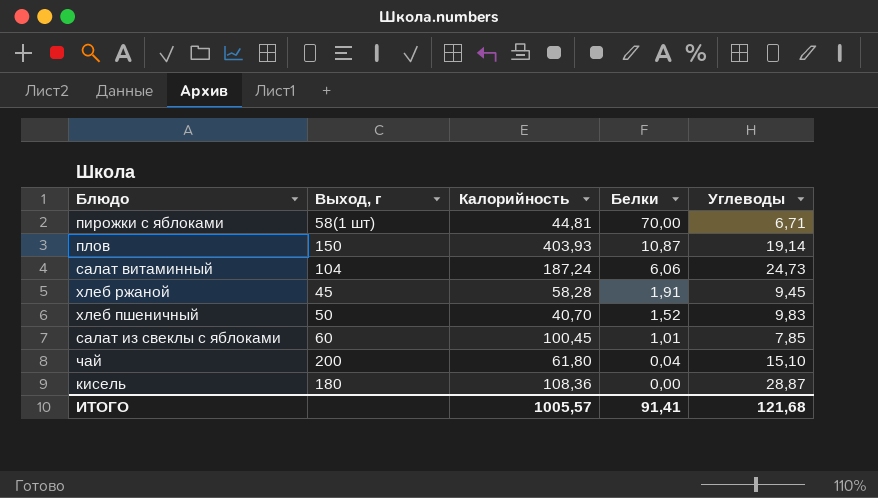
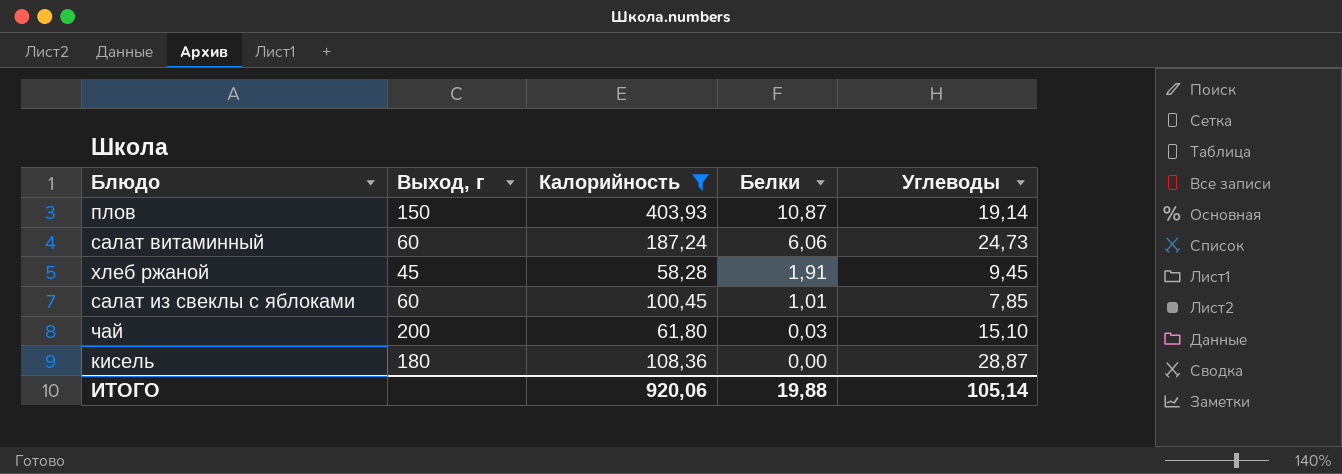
filter: none -> Калорийность >= 58,28
салат витаминный | Выход, г: 104 -> 60
чай | Белки: 0,04 -> 0,03
ИТОГО | Калорийность: 1005,57 -> 920,06
ИТОГО | Белки: 91,41 -> 19,88
ИТОГО | Углеводы: 121,68 -> 105,14

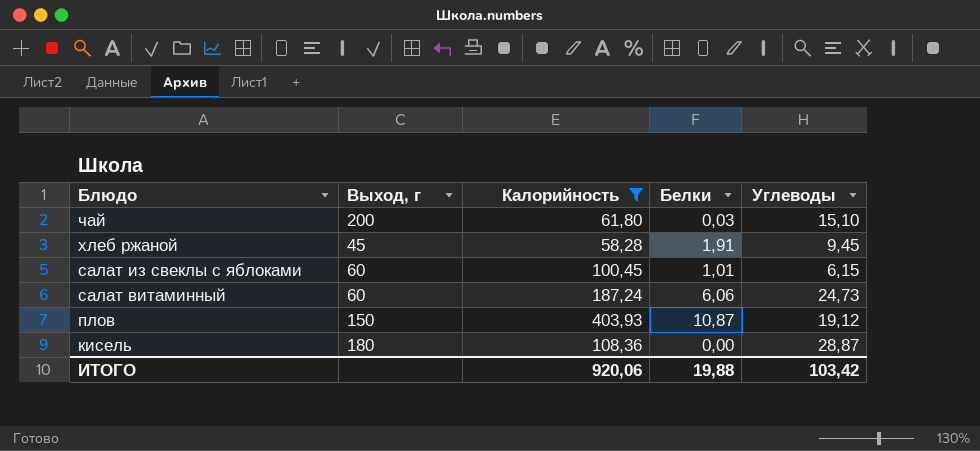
row order: Белки descending -> Блюдо descending
салат из свеклы с яблоками | Углеводы: 7,85 -> 6,15
плов | Углеводы: 19,14 -> 19,12
ИТОГО | Углеводы: 105,14 -> 103,42

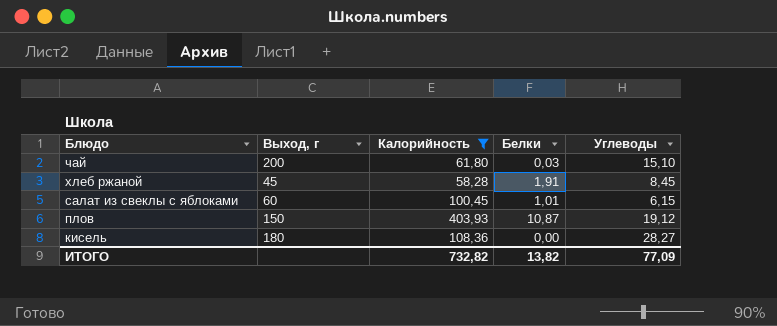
row салат витаминный: 60 | 187,24 | 6,06 | 24,73 -> none
хлеб ржаной | Углеводы: 9,45 -> 8,45
кисель | Углеводы: 28,87 -> 28,27
ИТОГО | Калорийность: 920,06 -> 732,82
ИТОГО | Белки: 19,88 -> 13,82
ИТОГО | Углеводы: 103,42 -> 77,09

